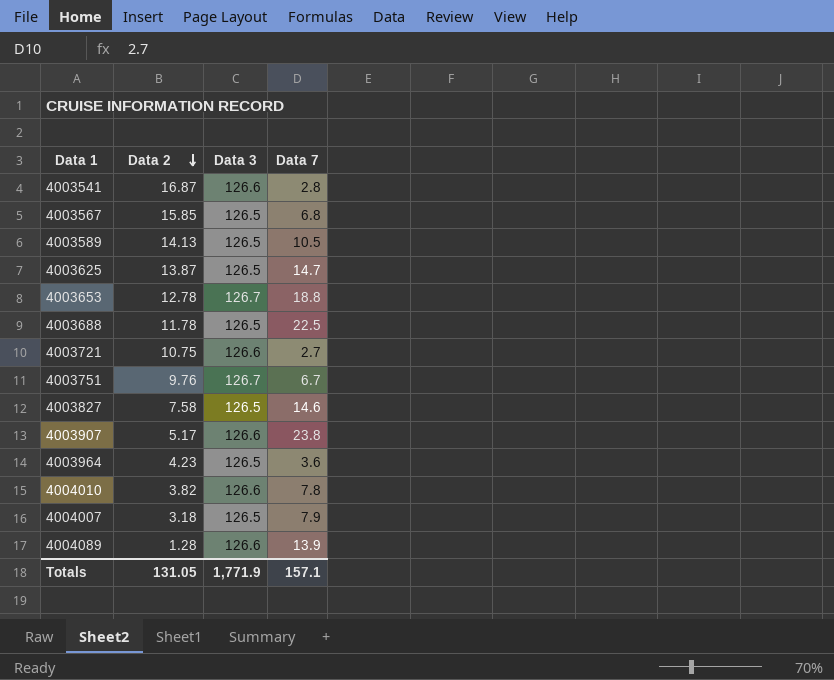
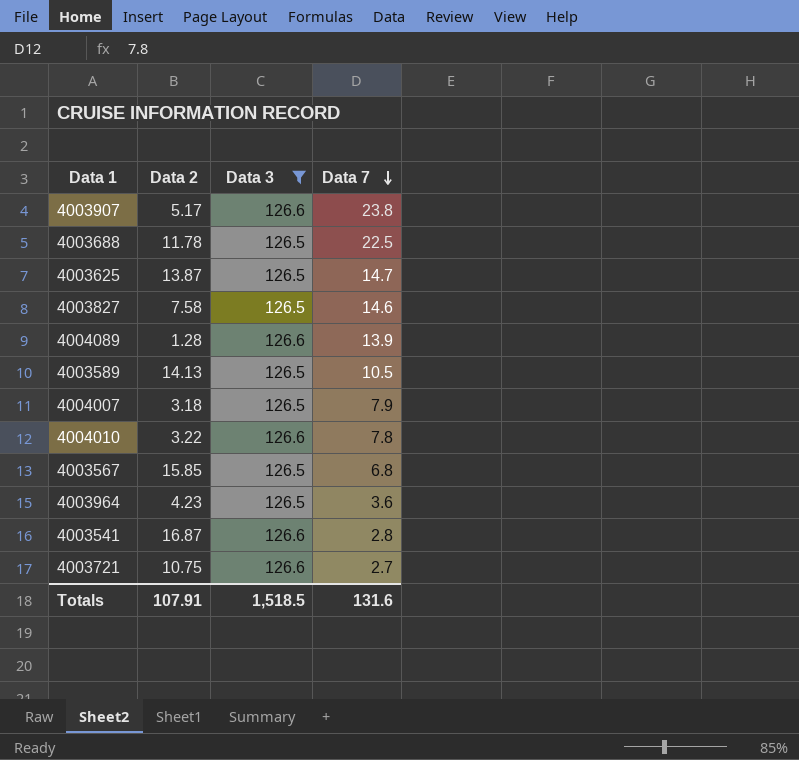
filter: none -> Data 3 != 126.7
row order: Data 2 descending -> Data 7 descending
4004010 | Data 2: 3.82 -> 3.22
Totals | Data 2: 131.05 -> 107.91
Totals | Data 3: 1,771.9 -> 1,518.5
Totals | Data 7: 157.1 -> 131.6

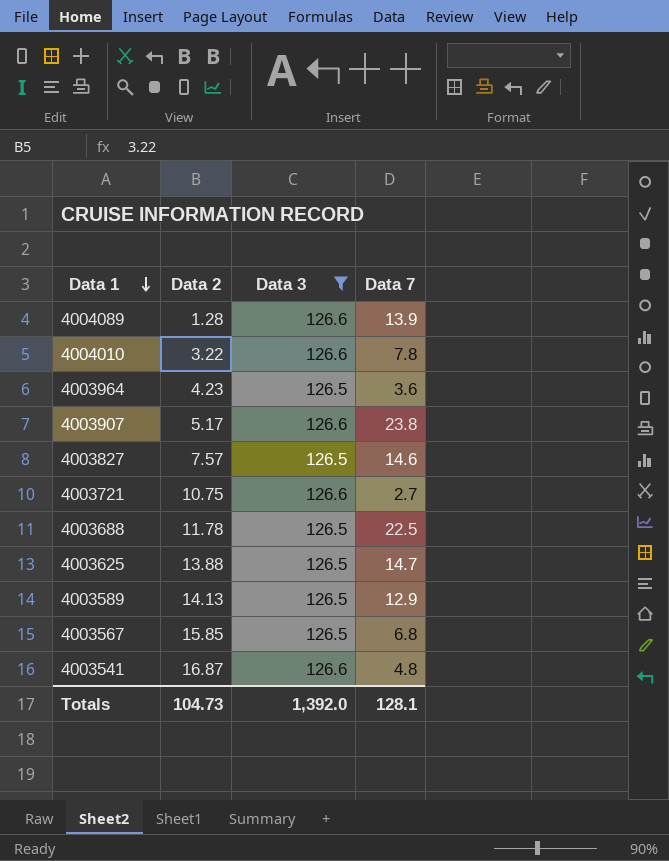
row order: Data 7 descending -> Data 1 descending
row 4004007: 3.18 | 126.5 | 7.9 -> none
4003827 | Data 2: 7.58 -> 7.57
4003625 | Data 2: 13.87 -> 13.88
4003589 | Data 7: 10.5 -> 12.9
4003541 | Data 7: 2.8 -> 4.8
Totals | Data 2: 107.91 -> 104.73
Totals | Data 3: 1,518.5 -> 1,392.0
Totals | Data 7: 131.6 -> 128.1

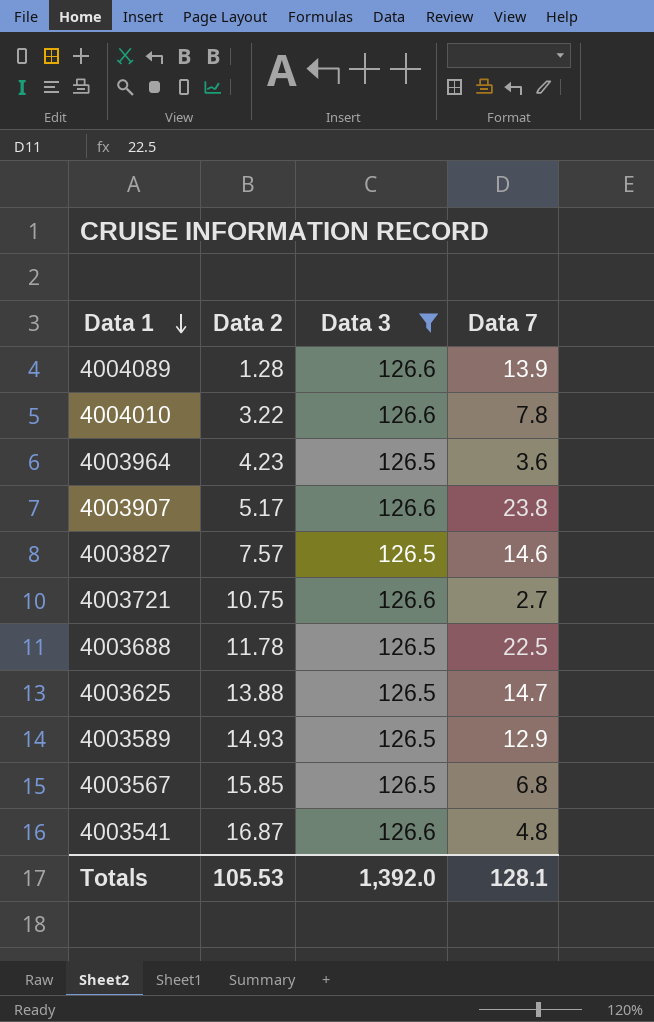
4003589 | Data 2: 14.13 -> 14.93
Totals | Data 2: 104.73 -> 105.53

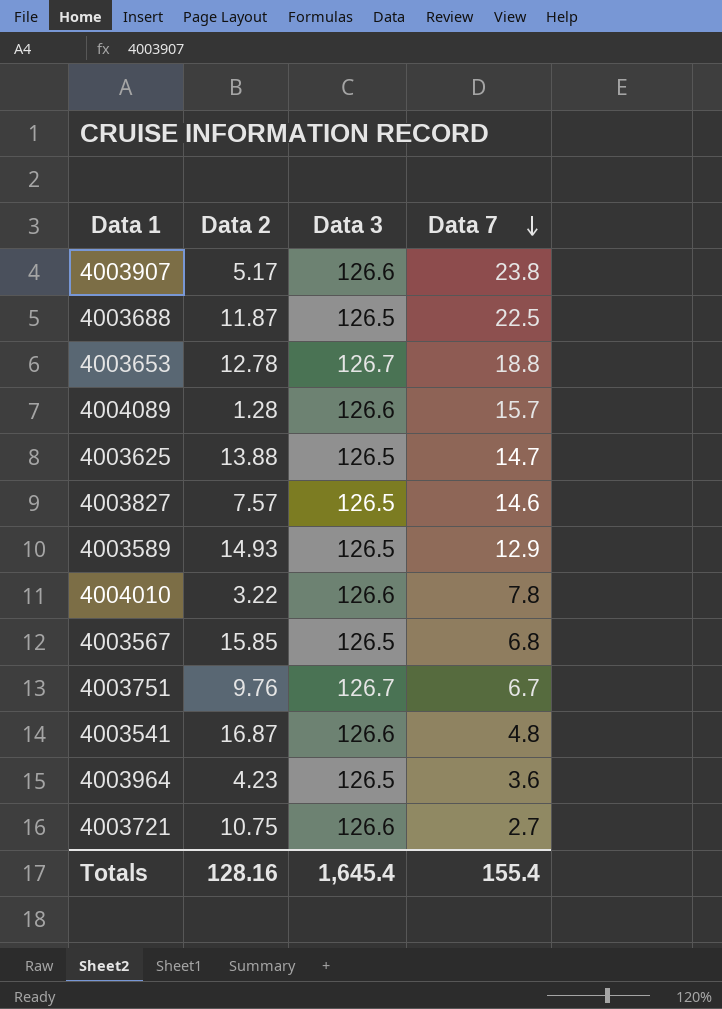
filter: Data 3 != 126.7 -> none
row order: Data 1 descending -> Data 7 descending
4003688 | Data 2: 11.78 -> 11.87
4004089 | Data 7: 13.9 -> 15.7
Totals | Data 2: 105.53 -> 128.16
Totals | Data 3: 1,392.0 -> 1,645.4
Totals | Data 7: 128.1 -> 155.4

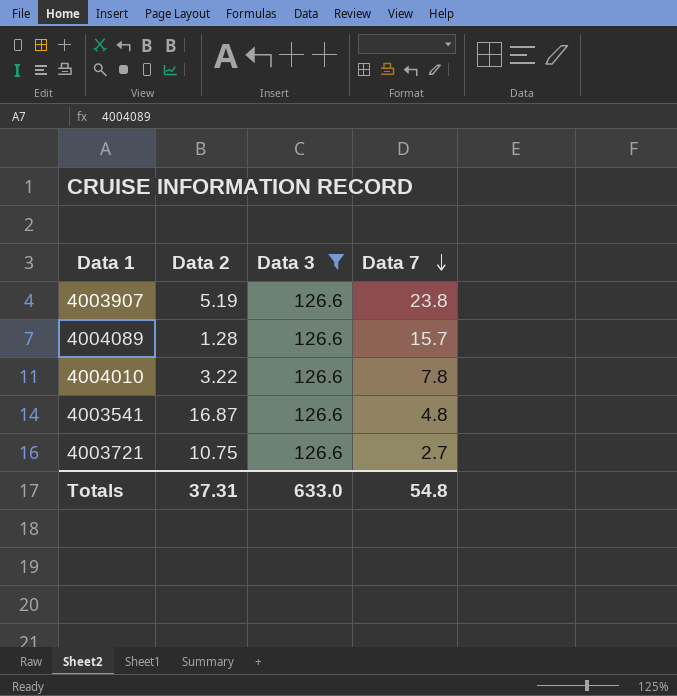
filter: none -> Data 3 = 126.6
4003907 | Data 2: 5.17 -> 5.19
Totals | Data 2: 128.16 -> 37.31
Totals | Data 3: 1,645.4 -> 633.0
Totals | Data 7: 155.4 -> 54.8

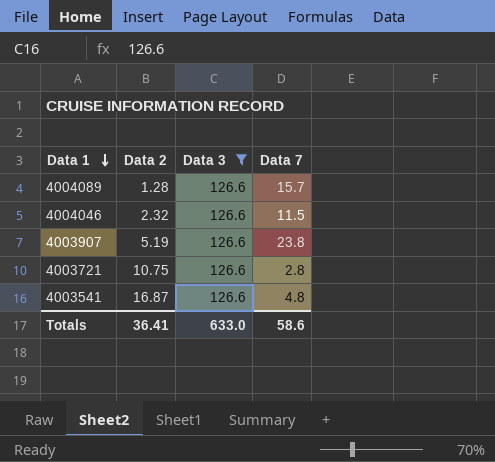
row order: Data 7 descending -> Data 1 descending
row 4004010: 3.22 | 126.6 | 7.8 -> none
row 4004046: none -> 2.32 | 126.6 | 11.5
4003721 | Data 7: 2.7 -> 2.8
Totals | Data 2: 37.31 -> 36.41
Totals | Data 7: 54.8 -> 58.6

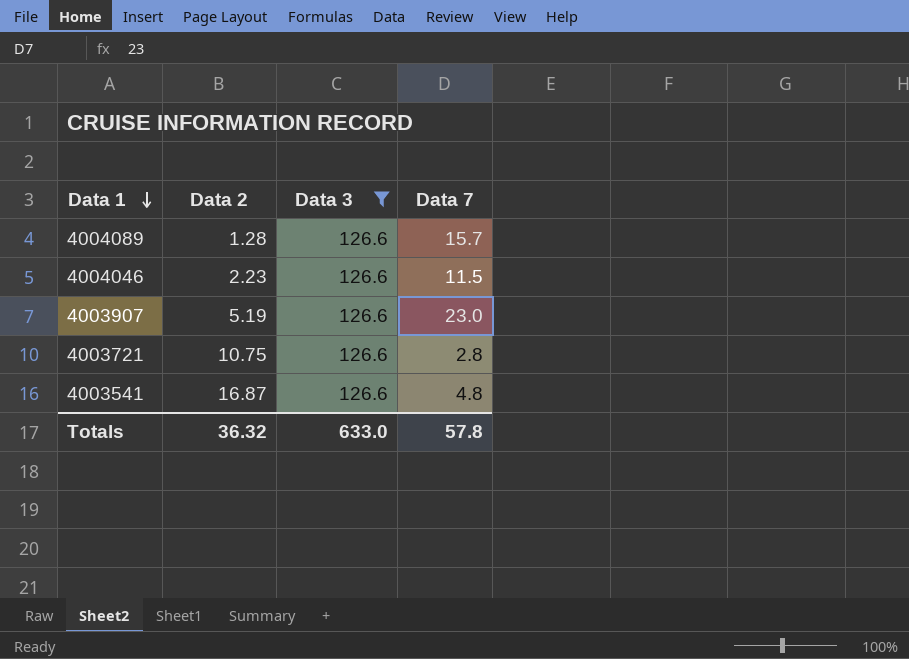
4004046 | Data 2: 2.32 -> 2.23
4003907 | Data 7: 23.8 -> 23.0
Totals | Data 2: 36.41 -> 36.32
Totals | Data 7: 58.6 -> 57.8

